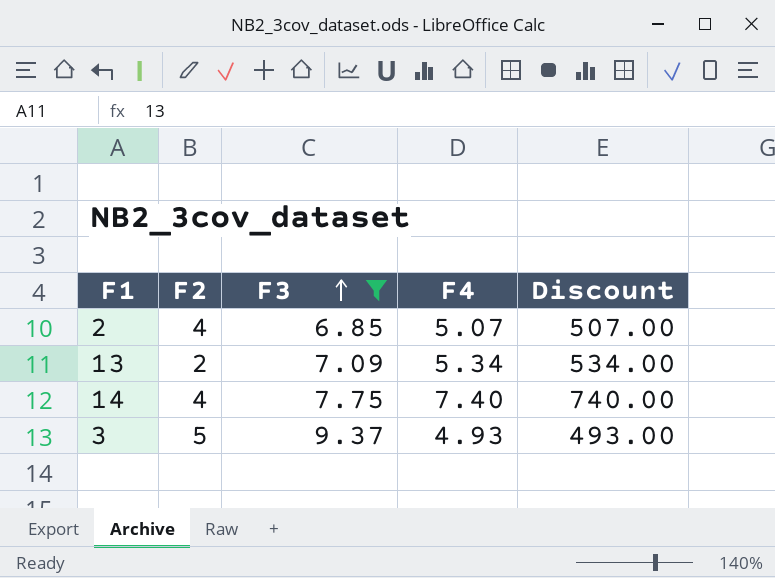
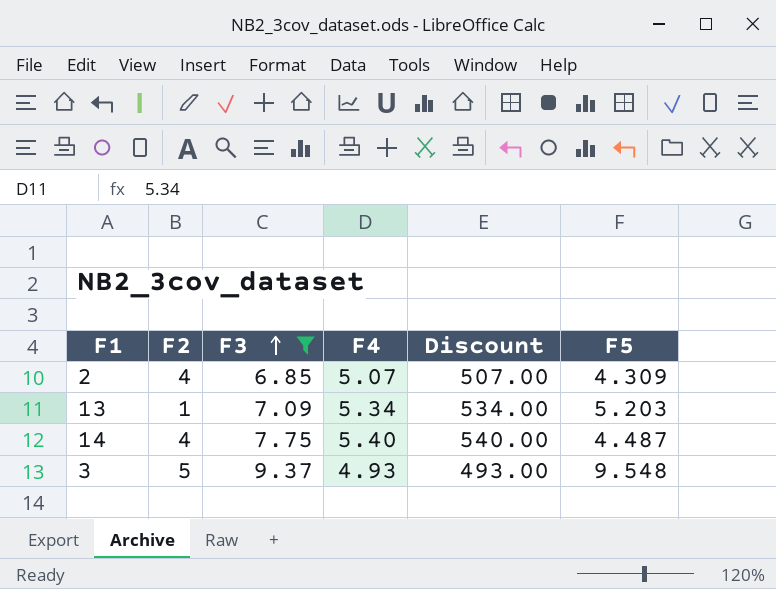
column F5 | position: none -> 6
13 | F2: 2 -> 1
14 | F4: 7.40 -> 5.40
14 | Discount: 740.00 -> 540.00

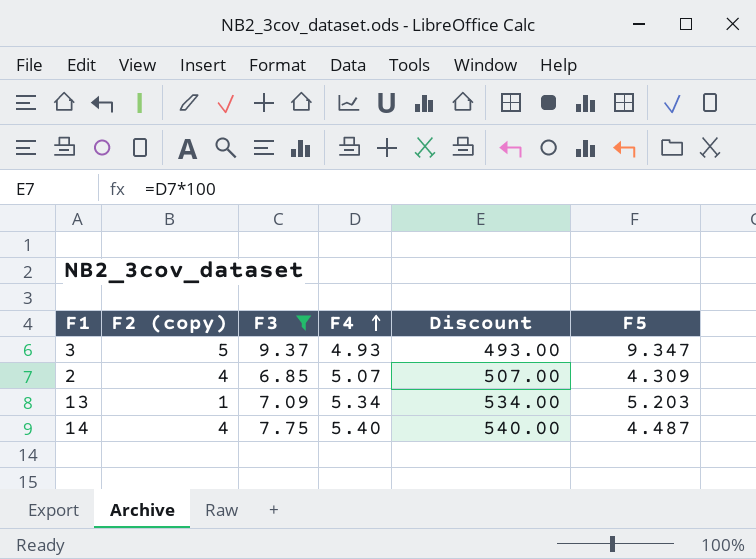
row order: F3 ascending -> F4 ascending
column name: F2 -> F2 (copy)
3 | F5: 9.548 -> 9.347

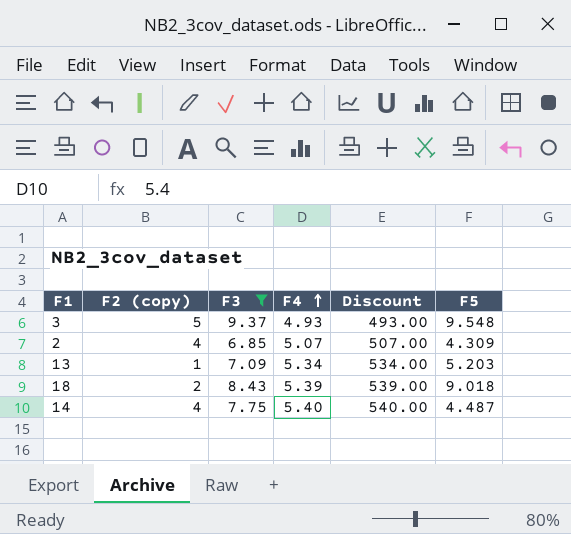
3 | F5: 9.347 -> 9.548
row 18: none -> 2 | 8.43 | 5.39 | 539.00 | 9.018

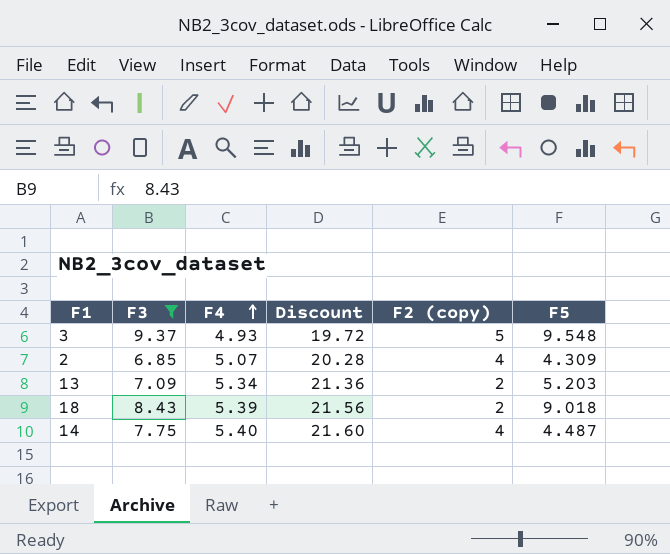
column Discount | formula: [F4] * 100 -> [F4] * 4
column F2 (copy) | position: 2 -> 5
13 | F2 (copy): 1 -> 2

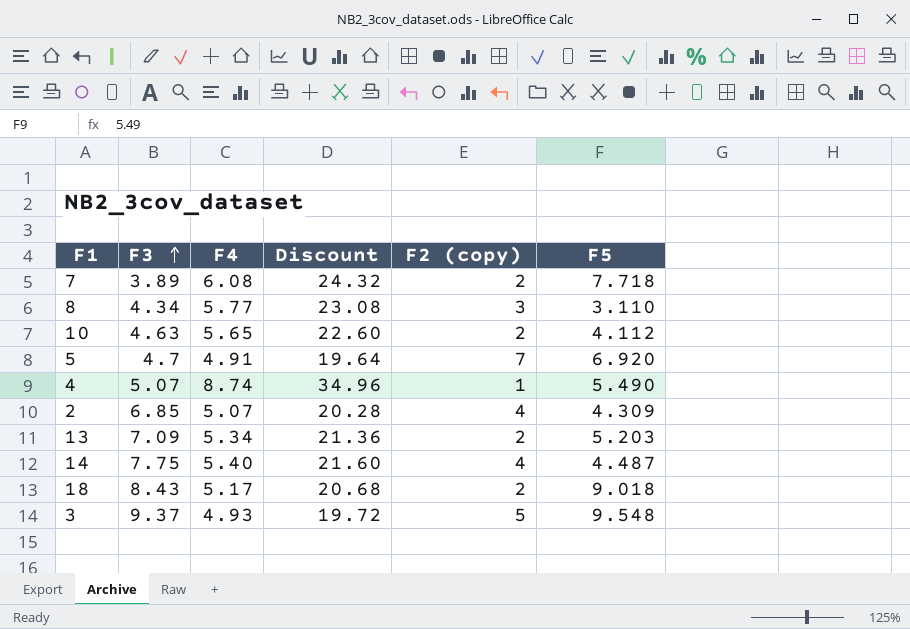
filter: F3 >= 6.85 -> none
row order: F4 ascending -> F3 ascending
18 | F4: 5.39 -> 5.17
18 | Discount: 21.56 -> 20.68

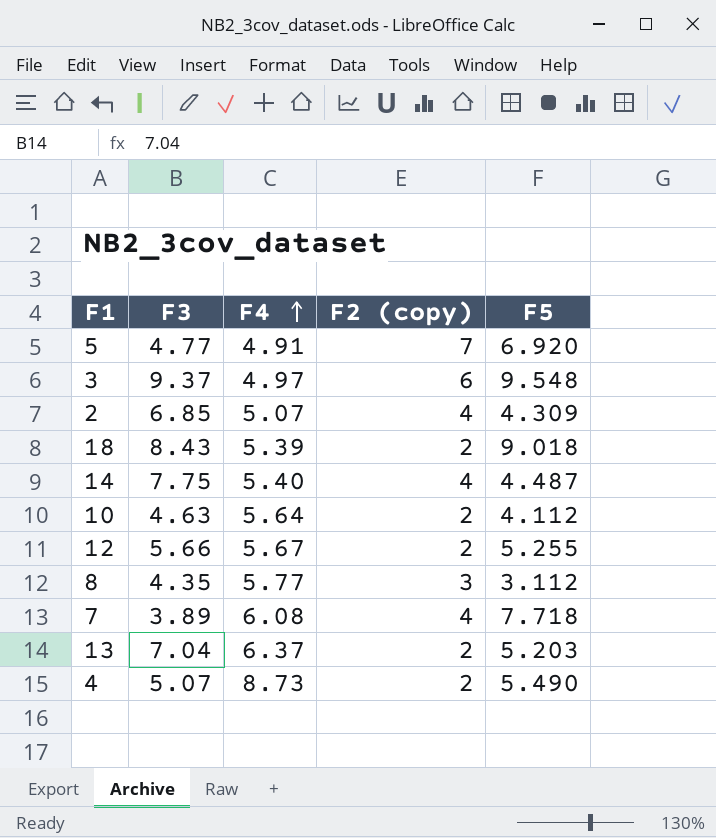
row order: F3 ascending -> F4 ascending
column Discount | formula: [F4] * 4 -> none
5 | F3: 4.7 -> 4.77
3 | F4: 4.93 -> 4.97
3 | F2 (copy): 5 -> 6
18 | F4: 5.17 -> 5.39
10 | F4: 5.65 -> 5.64
row 12: none -> 5.66 | 5.67 | 2 | 5.255
8 | F3: 4.34 -> 4.35
8 | F5: 3.110 -> 3.112
7 | F2 (copy): 2 -> 4
13 | F3: 7.09 -> 7.04
13 | F4: 5.34 -> 6.37
4 | F4: 8.74 -> 8.73
4 | F2 (copy): 1 -> 2

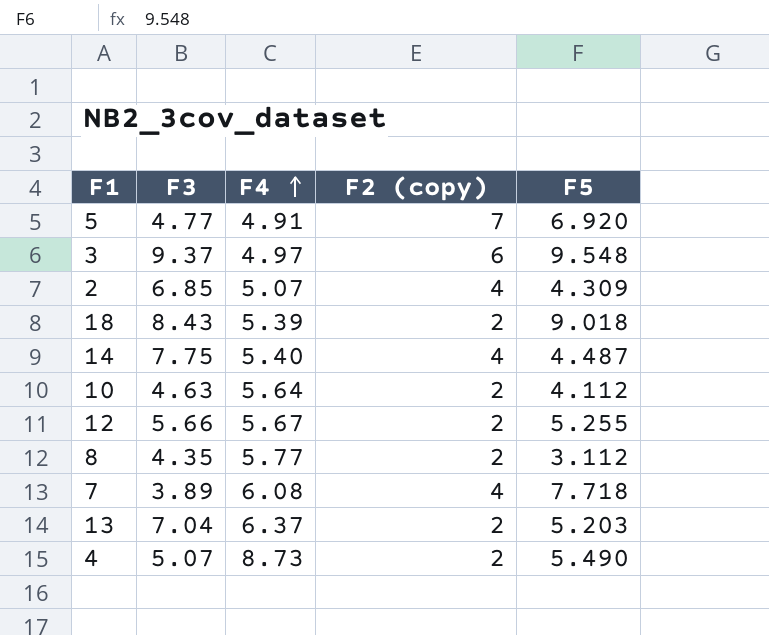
8 | F2 (copy): 3 -> 2

